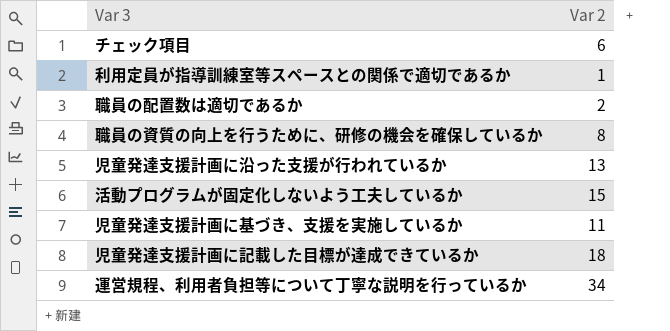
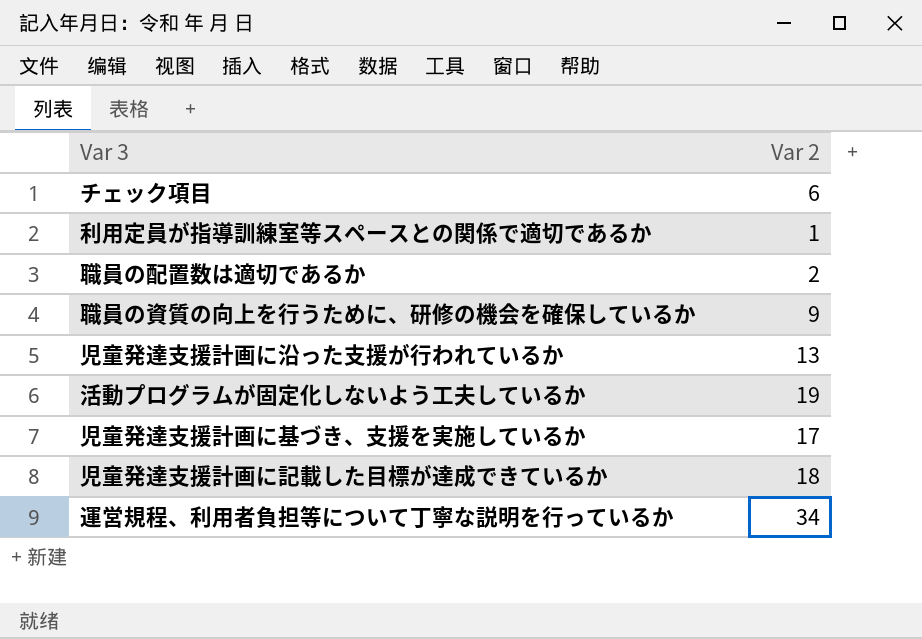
職員の資質の向上を行うために、研修の機会を確保しているか | Var 2: 8 -> 9
活動プログラムが固定化しないよう工夫しているか | Var 2: 15 -> 19
児童発達支援計画に基づき、支援を実施しているか | Var 2: 11 -> 17

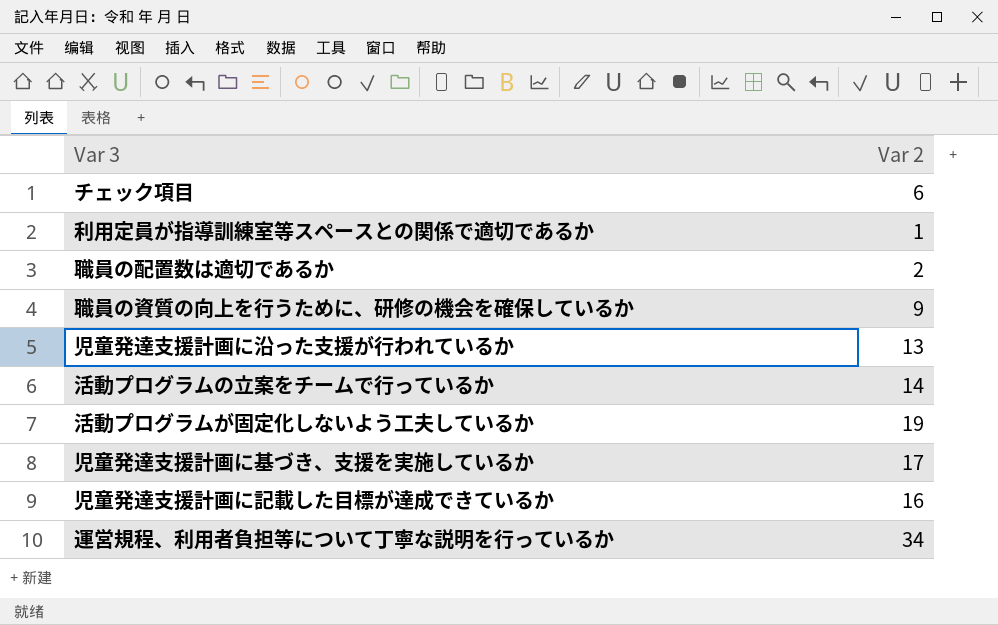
row 活動プログラムの立案をチームで行っているか: none -> 14
児童発達支援計画に記載した目標が達成できているか | Var 2: 18 -> 16

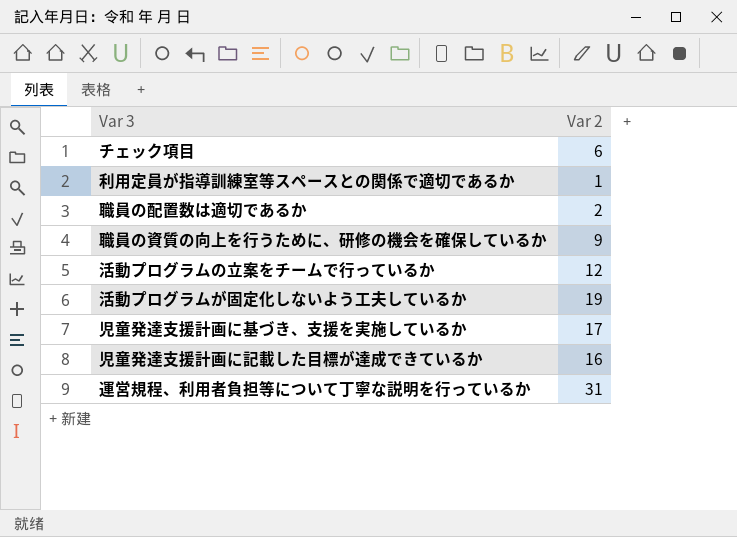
row 児童発達支援計画に沿った支援が行われているか: 13 -> none
活動プログラムの立案をチームで行っているか | Var 2: 14 -> 12
運営規程、利用者負担等について丁寧な説明を行っているか | Var 2: 34 -> 31

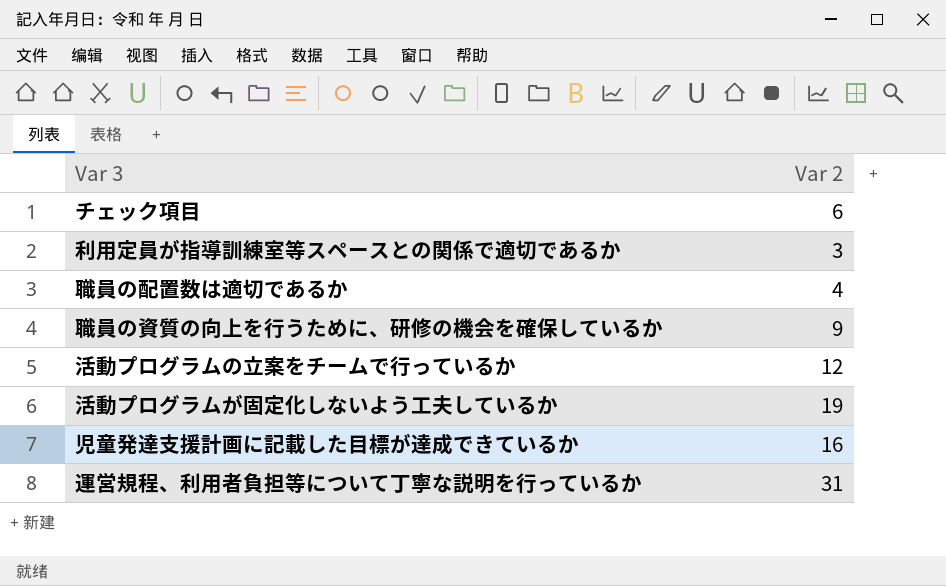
row 児童発達支援計画に基づき、支援を実施しているか: 17 -> none
利用定員が指導訓練室等スペースとの関係で適切であるか | Var 2: 1 -> 3
職員の配置数は適切であるか | Var 2: 2 -> 4

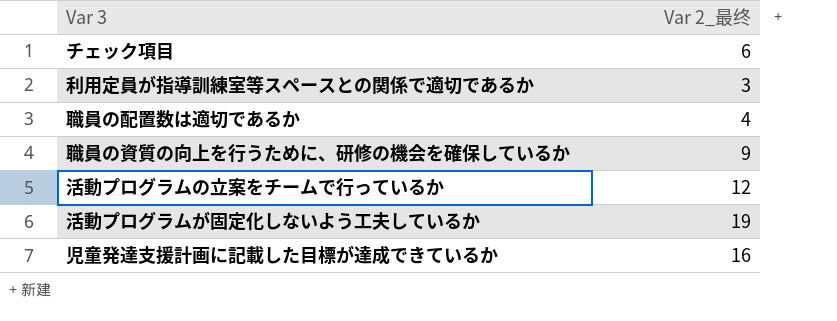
column name: Var 2 -> Var 2_最终
row 運営規程、利用者負担等について丁寧な説明を行っているか: 31 -> none

